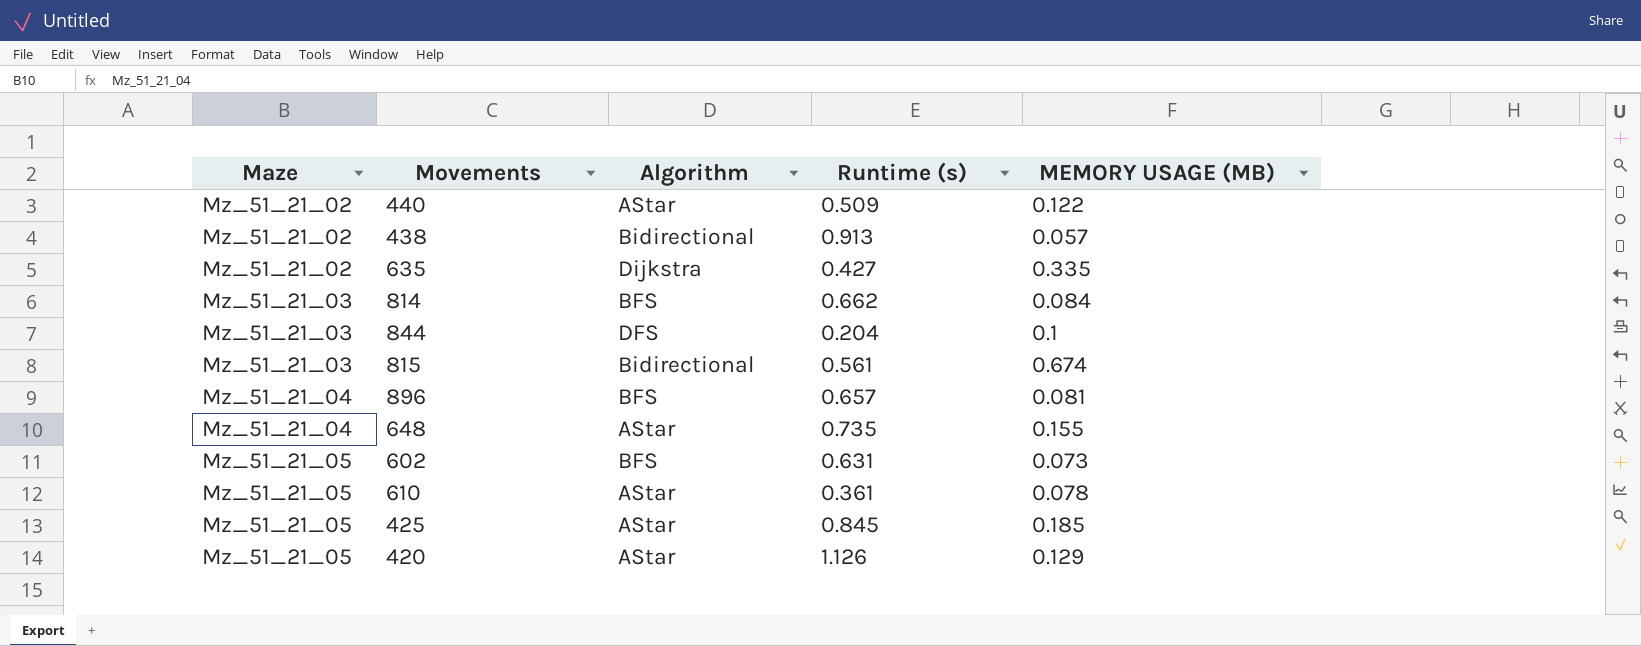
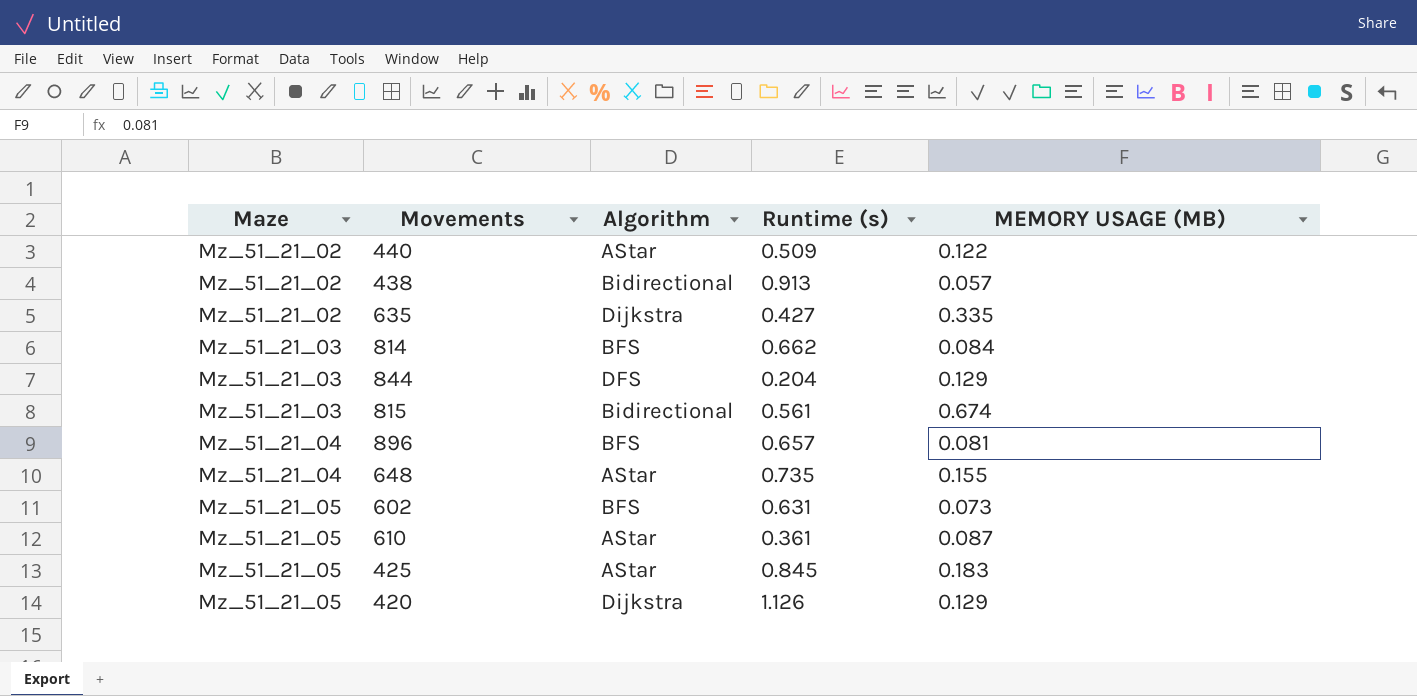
844 | MEMORY USAGE (MB): 0.1 -> 0.129
610 | MEMORY USAGE (MB): 0.078 -> 0.087
425 | MEMORY USAGE (MB): 0.185 -> 0.183
420 | Algorithm: AStar -> Dijkstra

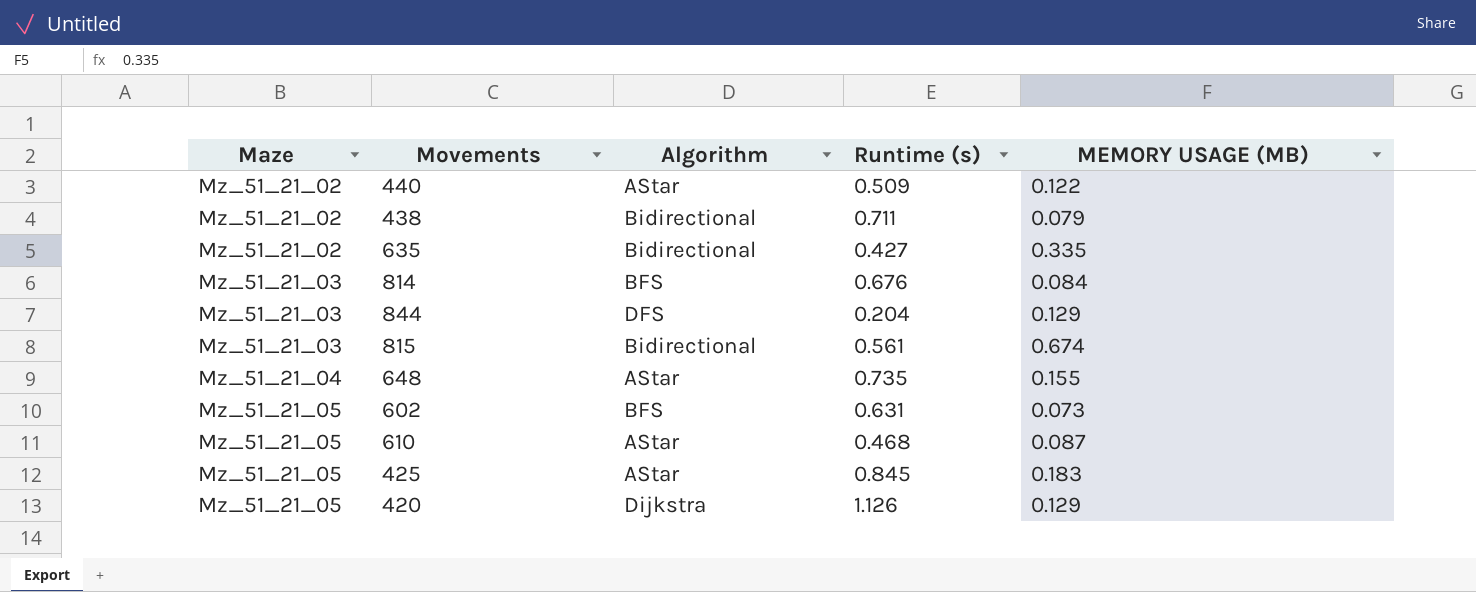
row 896: Mz_51_21_04 | BFS | 0.657 | 0.081 -> none
438 | Runtime (s): 0.913 -> 0.711
438 | MEMORY USAGE (MB): 0.057 -> 0.079
635 | Algorithm: Dijkstra -> Bidirectional
814 | Runtime (s): 0.662 -> 0.676
610 | Runtime (s): 0.361 -> 0.468

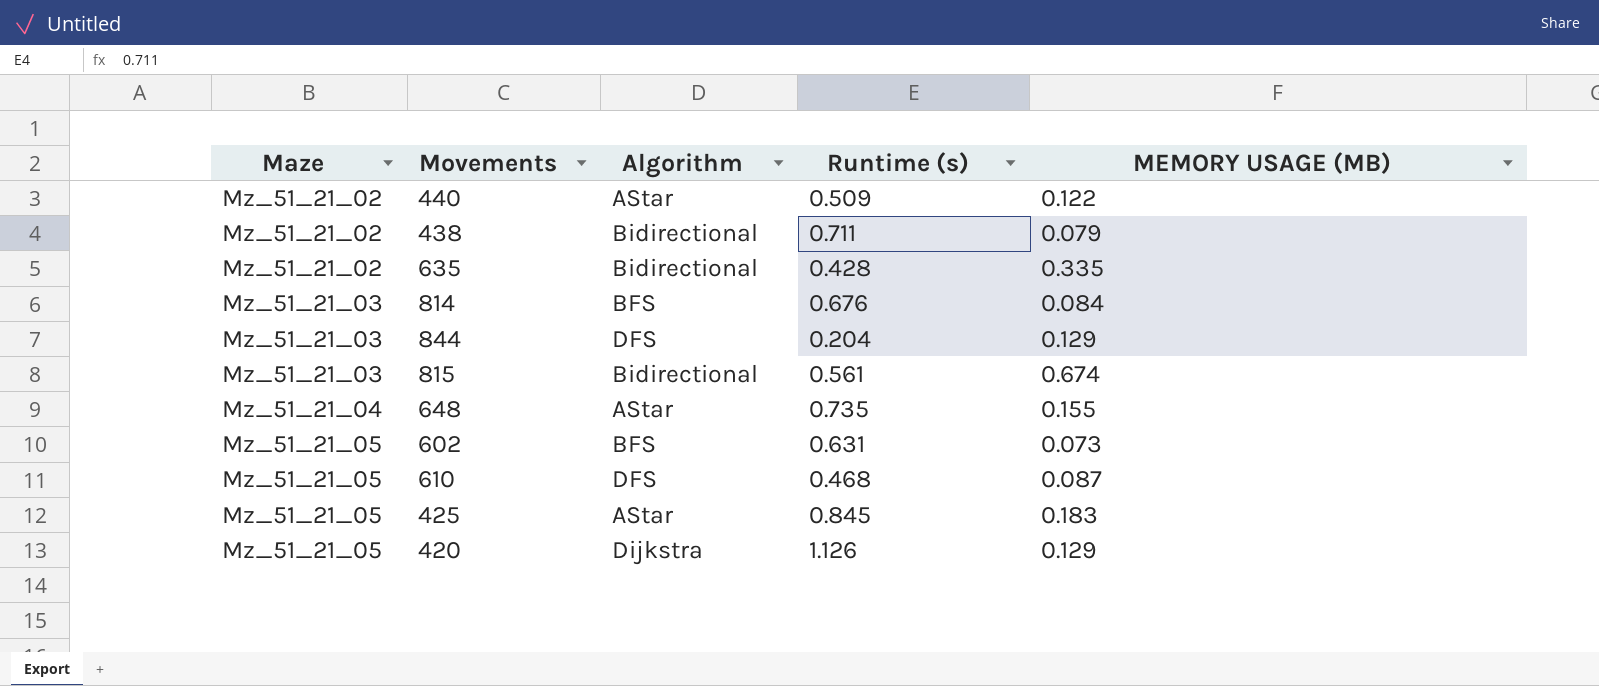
635 | Runtime (s): 0.427 -> 0.428
610 | Algorithm: AStar -> DFS

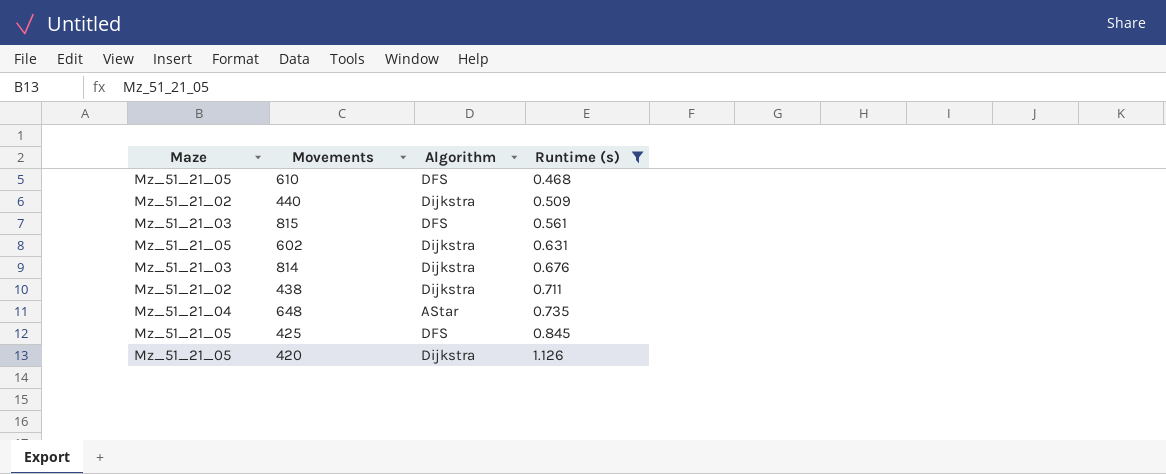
filter: none -> Runtime (s) >= 0.468
row order: Maze ascending -> Runtime (s) ascending
column MEMORY USAGE (MB) | position: 5 -> none
440 | Algorithm: AStar -> Dijkstra
815 | Algorithm: Bidirectional -> DFS
602 | Algorithm: BFS -> Dijkstra
814 | Algorithm: BFS -> Dijkstra
438 | Algorithm: Bidirectional -> Dijkstra
425 | Algorithm: AStar -> DFS

